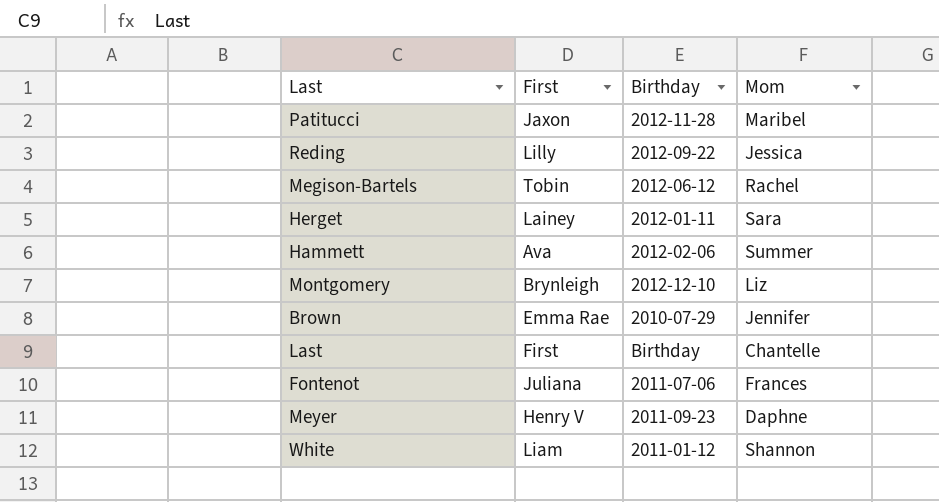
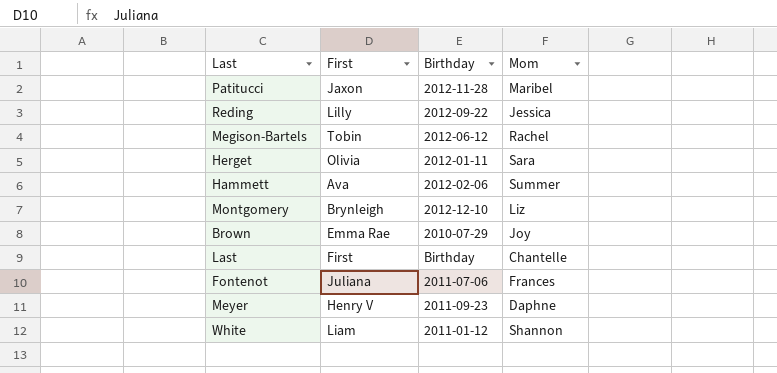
Herget | First: Lainey -> Olivia
Brown | Mom: Jennifer -> Joy

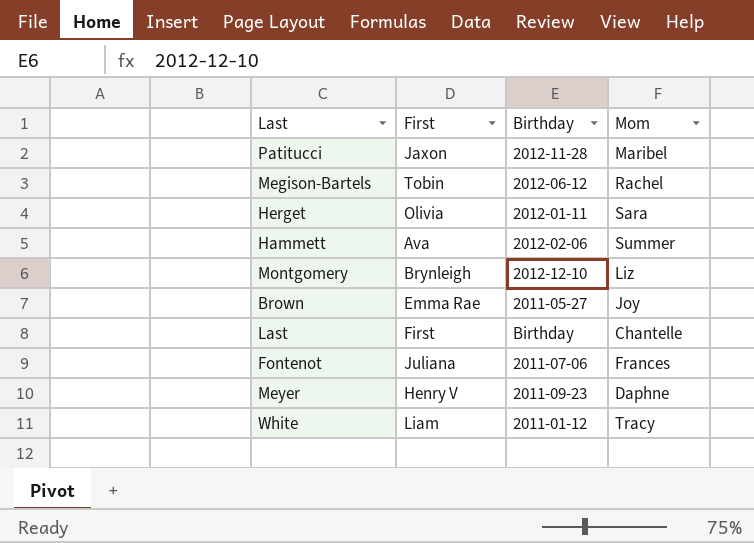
row Reding: Lilly | 2012-09-22 | Jessica -> none
Brown | Birthday: 2010-07-29 -> 2011-05-27
White | Mom: Shannon -> Tracy

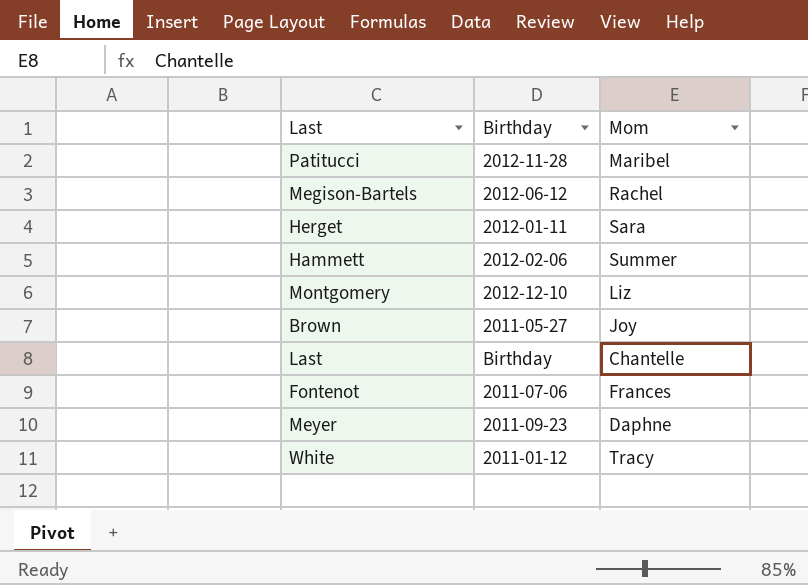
column First | position: 2 -> none

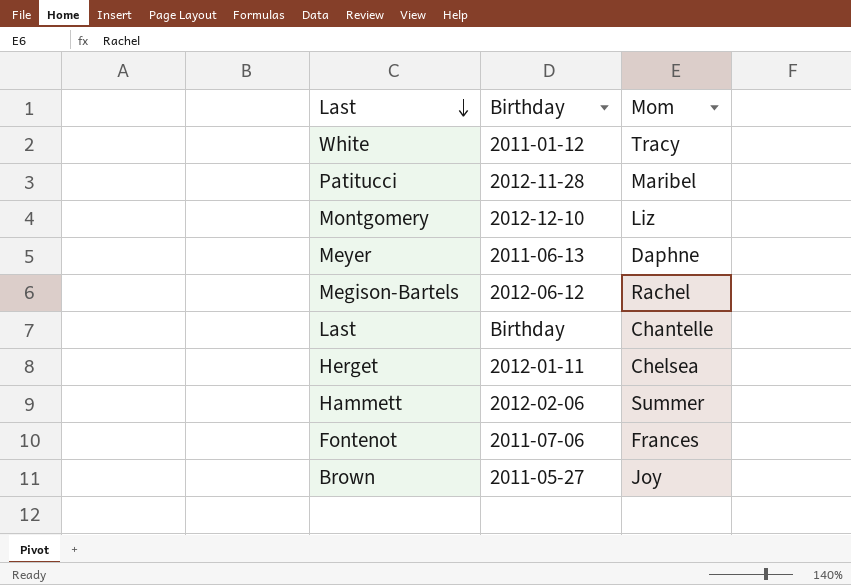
row order: none -> Last descending
Meyer | Birthday: 2011-09-23 -> 2011-06-13
Herget | Mom: Sara -> Chelsea

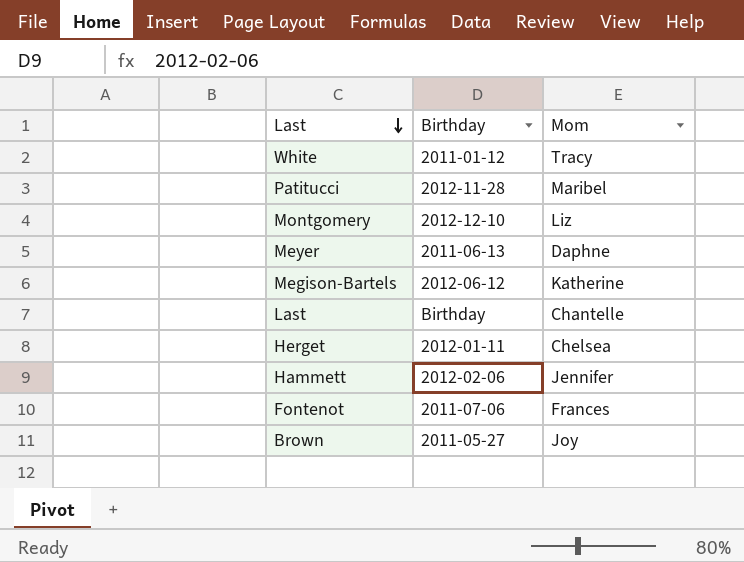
Megison-Bartels | Mom: Rachel -> Katherine
Hammett | Mom: Summer -> Jennifer

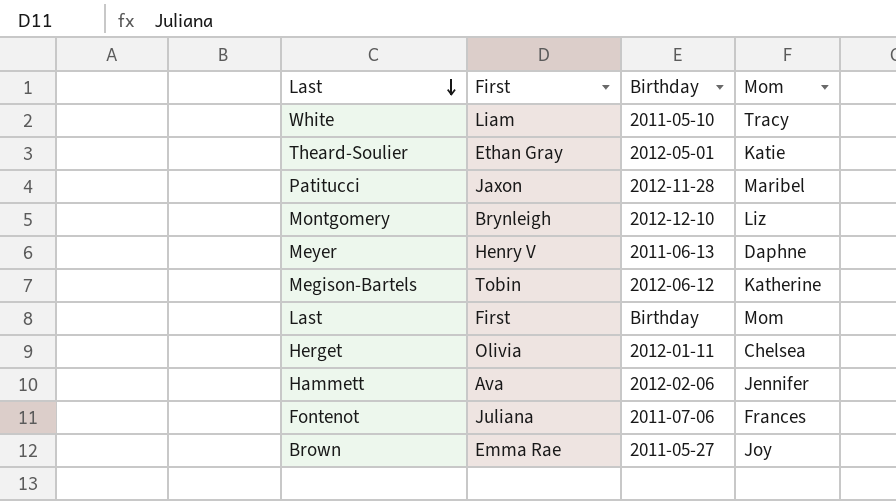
column First | position: none -> 2
White | Birthday: 2011-01-12 -> 2011-05-10
row Theard-Soulier: none -> Ethan Gray | 2012-05-01 | Katie
Last | Mom: Chantelle -> Mom

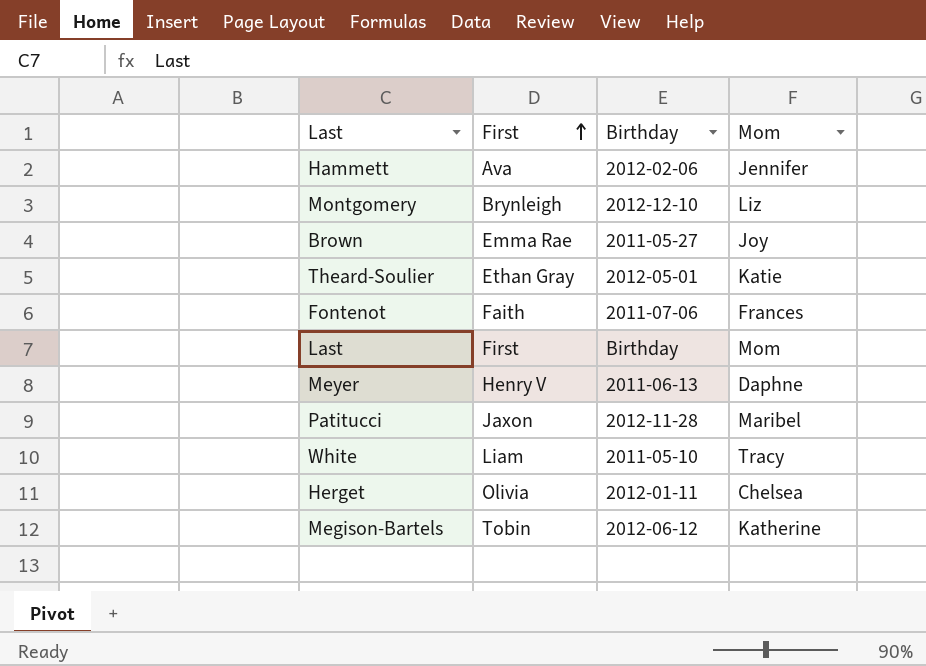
row order: Last descending -> First ascending
Fontenot | First: Juliana -> Faith

